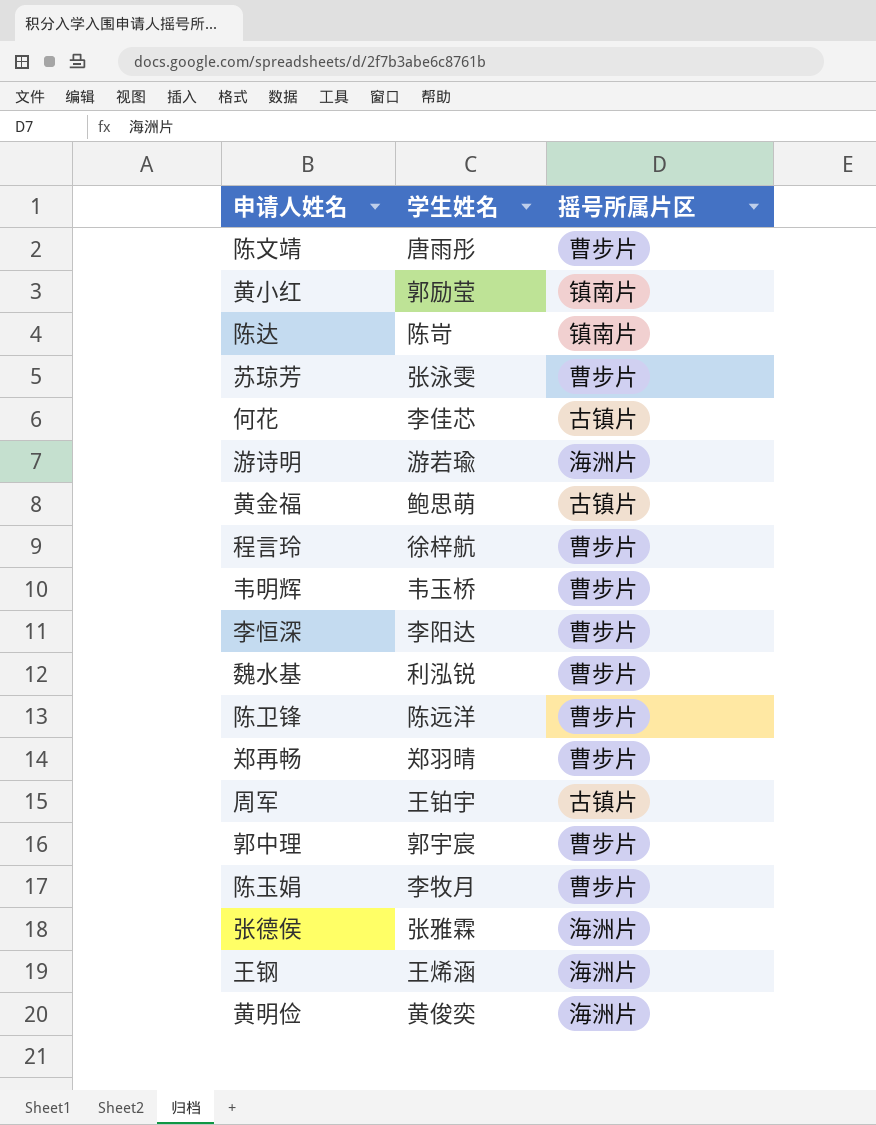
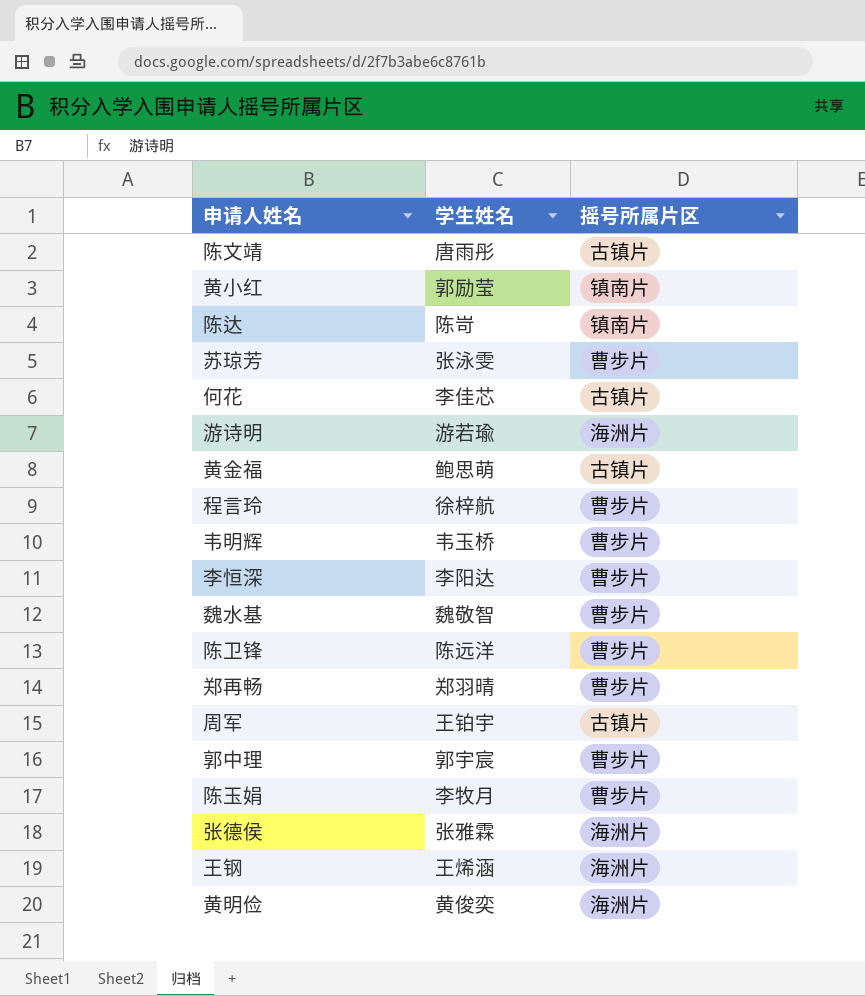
陈文靖 | 摇号所属片区: 曹步片 -> 古镇片
魏水基 | 学生姓名: 利泓锐 -> 魏敬智

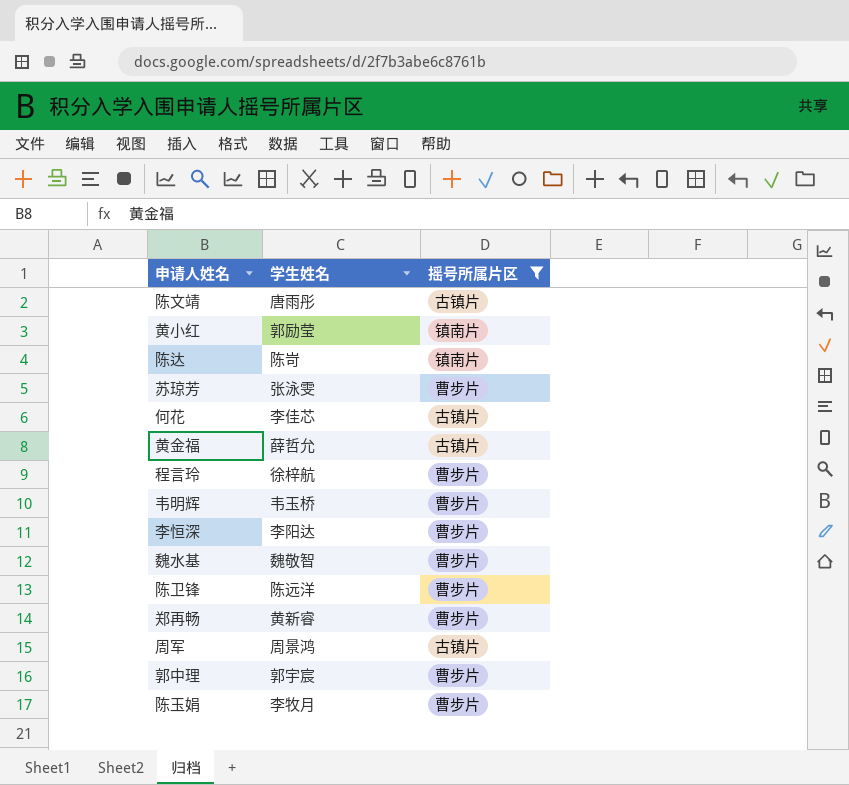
filter: none -> 摇号所属片区 != 海洲片
黄金福 | 学生姓名: 鲍思萌 -> 薛哲允
郑再畅 | 学生姓名: 郑羽晴 -> 黄新睿
周军 | 学生姓名: 王铂宇 -> 周景鸿

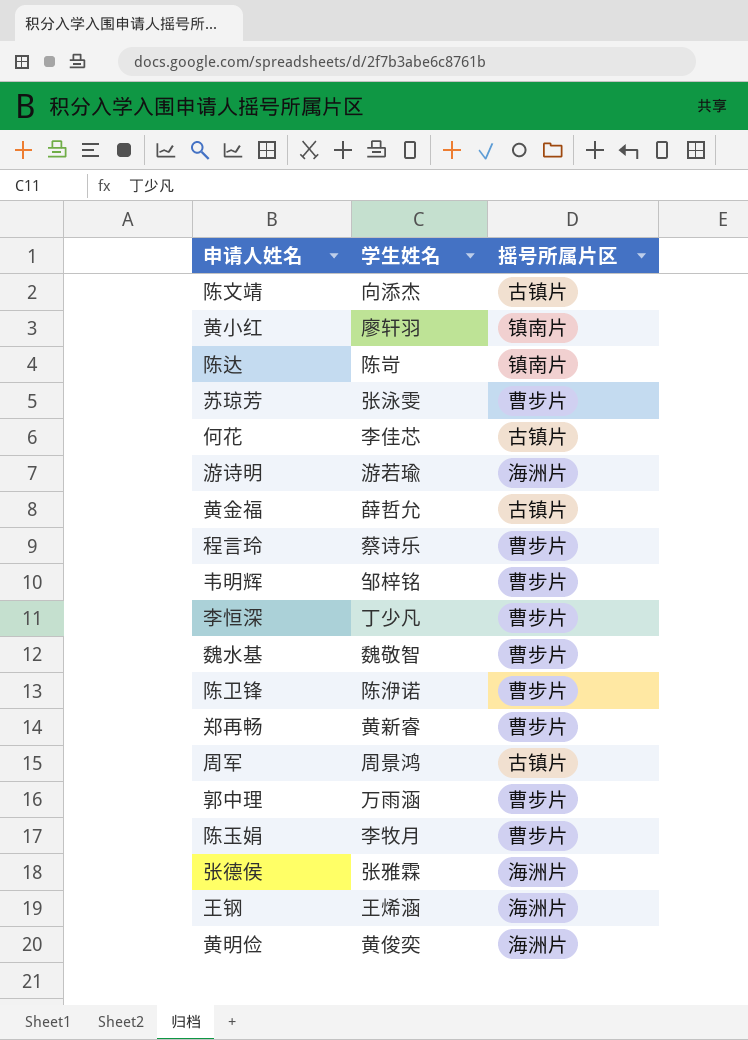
filter: 摇号所属片区 != 海洲片 -> none
陈文靖 | 学生姓名: 唐雨彤 -> 向添杰
黄小红 | 学生姓名: 郭励莹 -> 廖轩羽
程言玲 | 学生姓名: 徐梓航 -> 蔡诗乐
韦明辉 | 学生姓名: 韦玉桥 -> 邹梓铭
李恒深 | 学生姓名: 李阳达 -> 丁少凡
陈卫锋 | 学生姓名: 陈远洋 -> 陈洢诺
郭中理 | 学生姓名: 郭宇宸 -> 万雨涵

